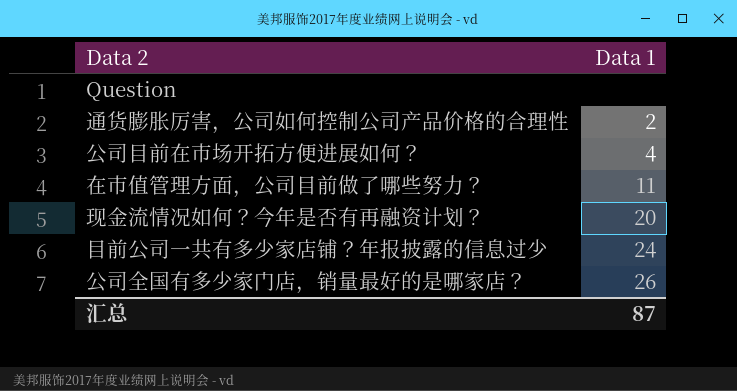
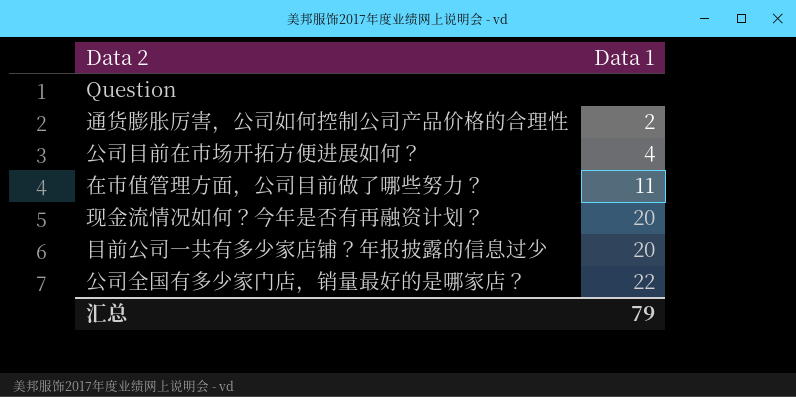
目前公司一共有多少家店铺？年报披露的信息过少 | Data 1: 24 -> 20
公司全国有多少家门店，销量最好的是哪家店？ | Data 1: 26 -> 22
汇总 | Data 1: 87 -> 79

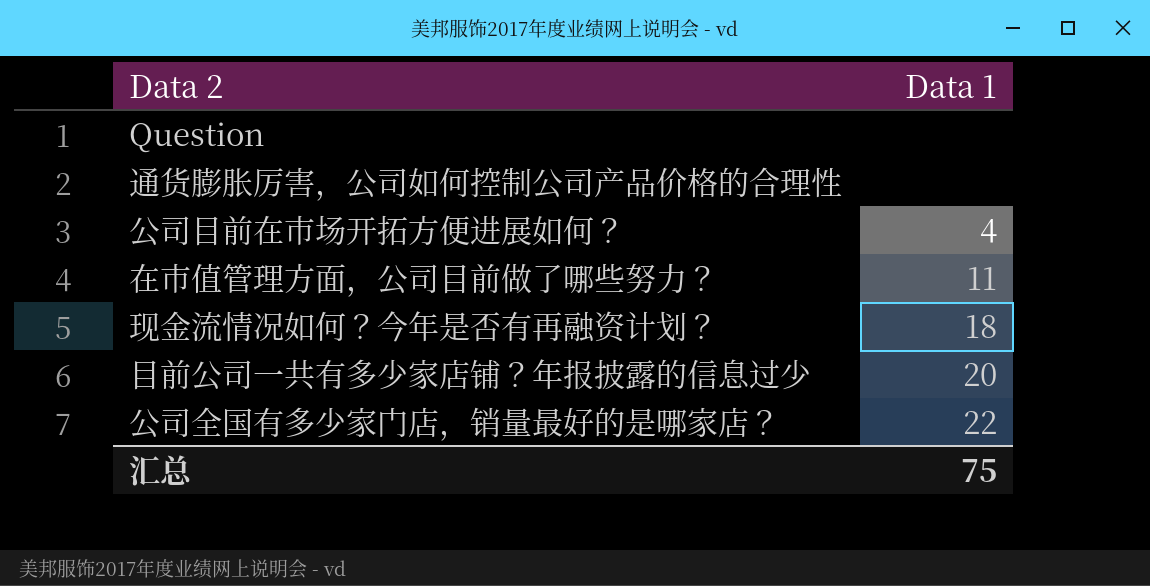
通货膨胀厉害，公司如何控制公司产品价格的合理性 | Data 1: 2 -> none
现金流情况如何？今年是否有再融资计划？ | Data 1: 20 -> 18
汇总 | Data 1: 79 -> 75

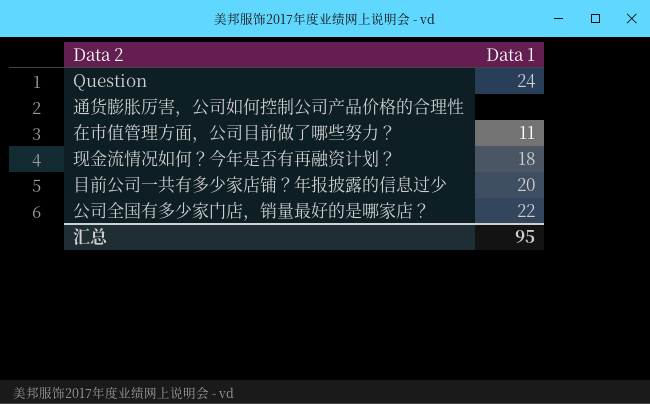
row 公司目前在市场开拓方便进展如何？: 4 -> none
Question | Data 1: none -> 24
汇总 | Data 1: 75 -> 95

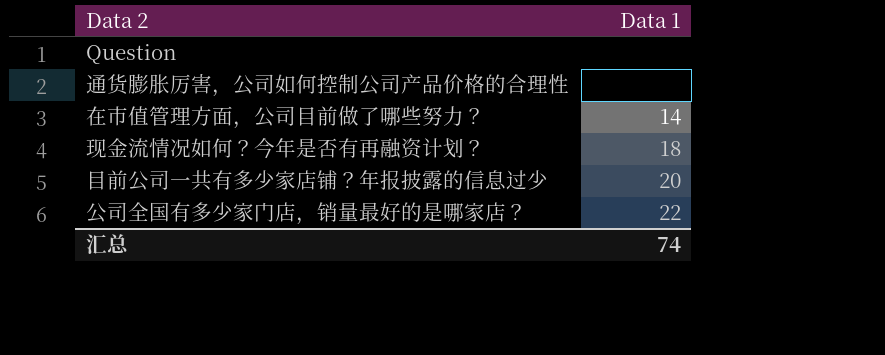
Question | Data 1: 24 -> none
在市值管理方面，公司目前做了哪些努力？ | Data 1: 11 -> 14
汇总 | Data 1: 95 -> 74

